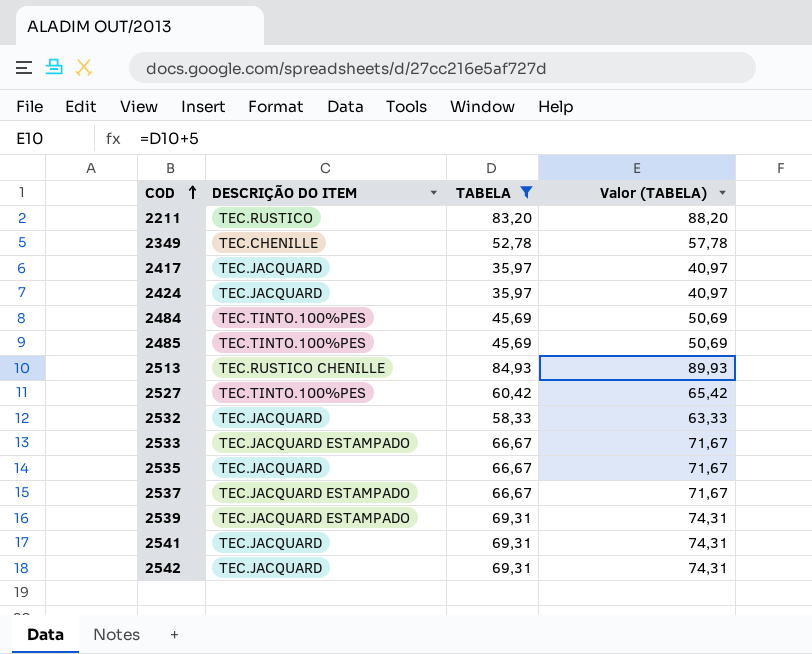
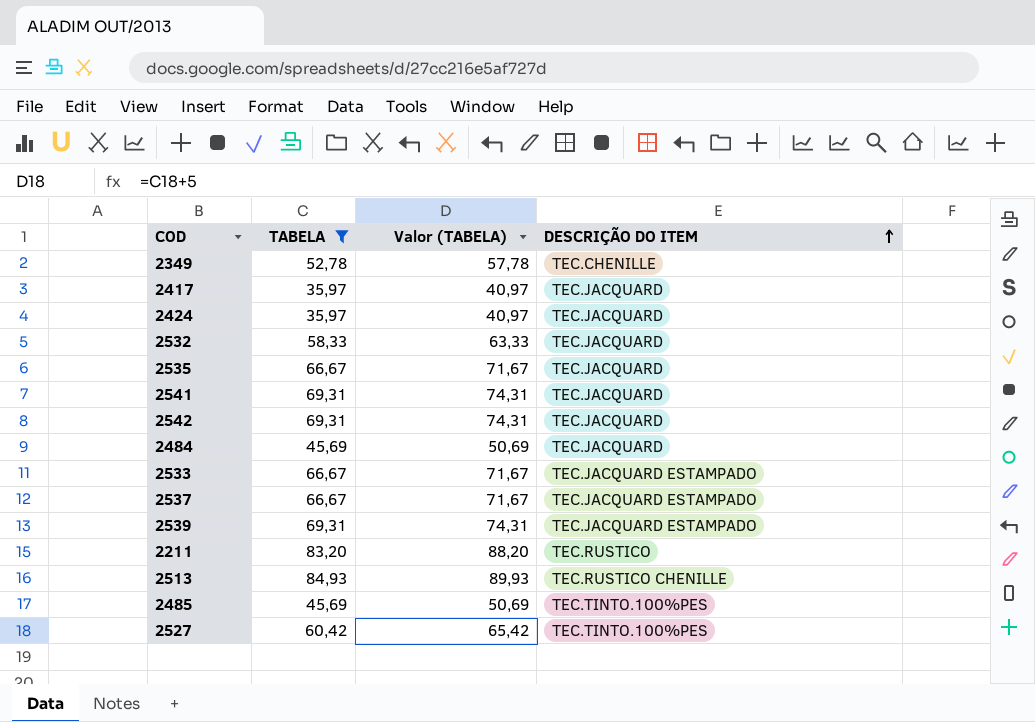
row order: COD ascending -> DESCRIÇÃO DO ITEM ascending
column DESCRIÇÃO DO ITEM | position: 2 -> 4
2484 | DESCRIÇÃO DO ITEM: TEC.TINTO.100%PES -> TEC.JACQUARD

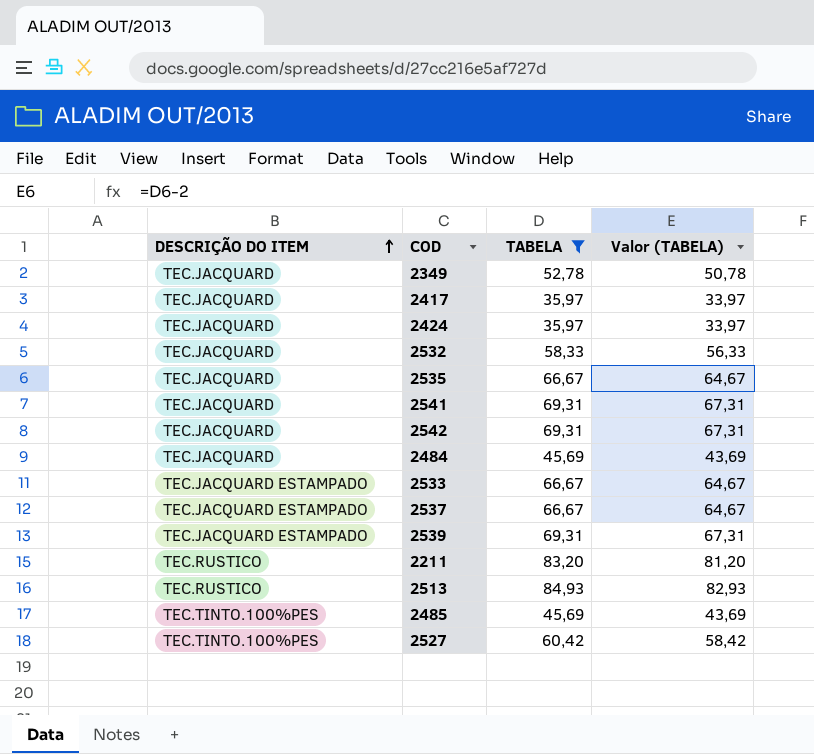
column DESCRIÇÃO DO ITEM | position: 4 -> 1
column Valor (TABELA) | formula: [TABELA] + 5 -> [TABELA] - 2
2349 | DESCRIÇÃO DO ITEM: TEC.CHENILLE -> TEC.JACQUARD
2513 | DESCRIÇÃO DO ITEM: TEC.RUSTICO CHENILLE -> TEC.RUSTICO

